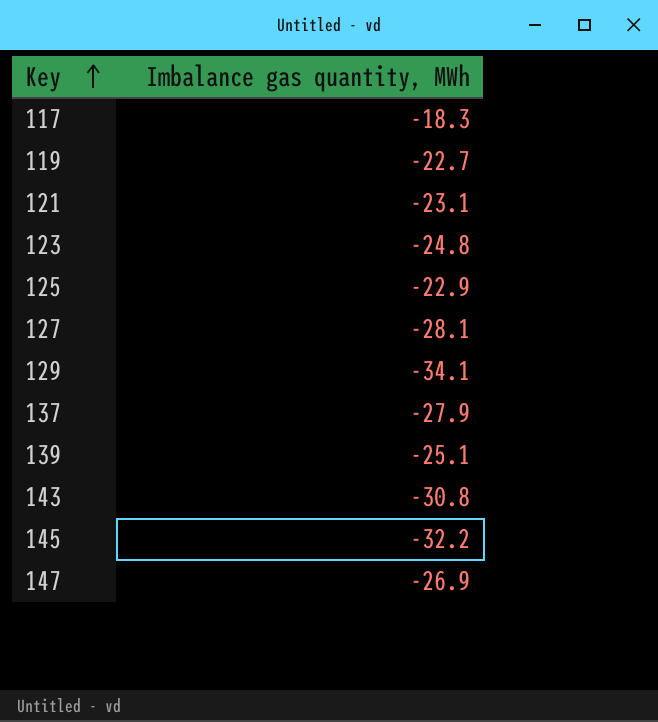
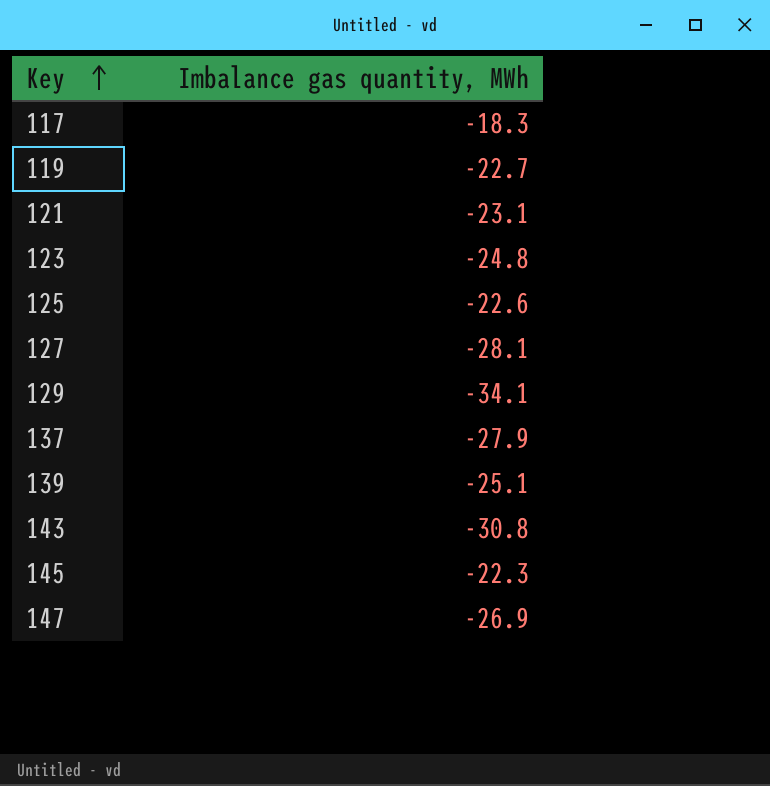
125 | Imbalance gas quantity, MWh: -22.9 -> -22.6
145 | Imbalance gas quantity, MWh: -32.2 -> -22.3

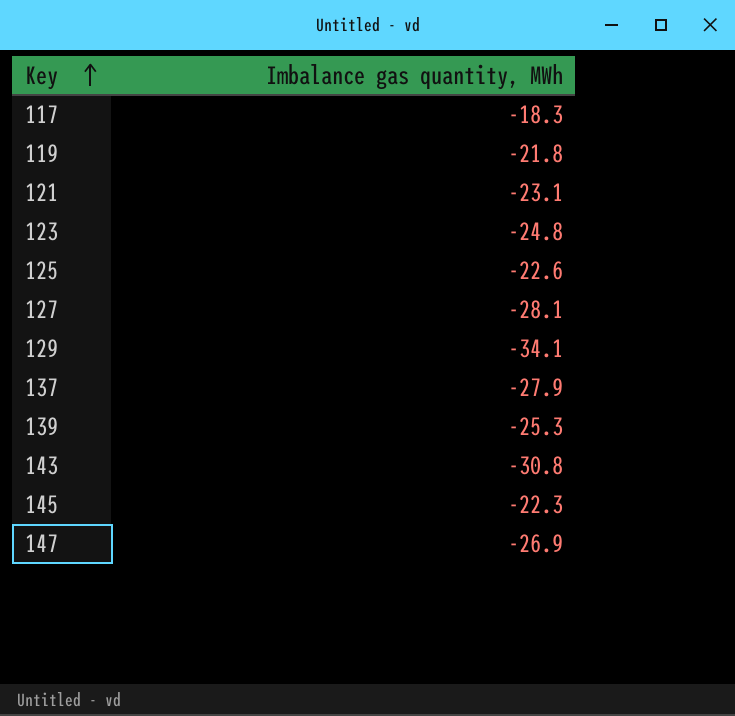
119 | Imbalance gas quantity, MWh: -22.7 -> -21.8
139 | Imbalance gas quantity, MWh: -25.1 -> -25.3

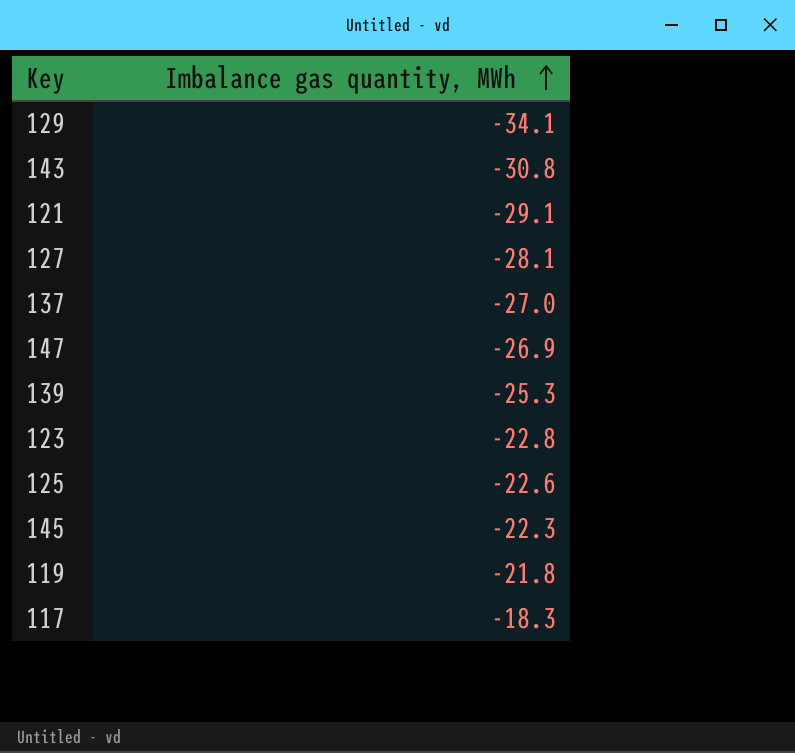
row order: Key ascending -> Imbalance gas quantity, MWh ascending
121 | Imbalance gas quantity, MWh: -23.1 -> -29.1
137 | Imbalance gas quantity, MWh: -27.9 -> -27.0
123 | Imbalance gas quantity, MWh: -24.8 -> -22.8

